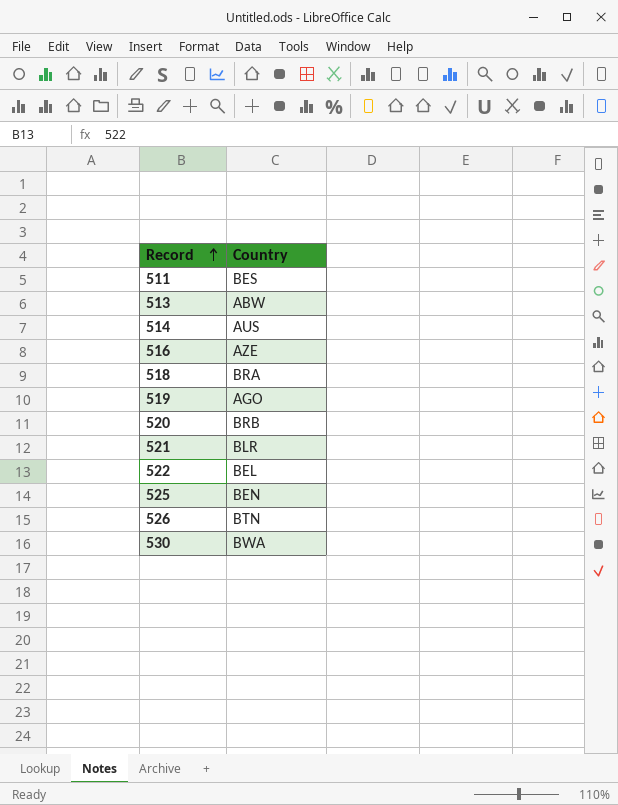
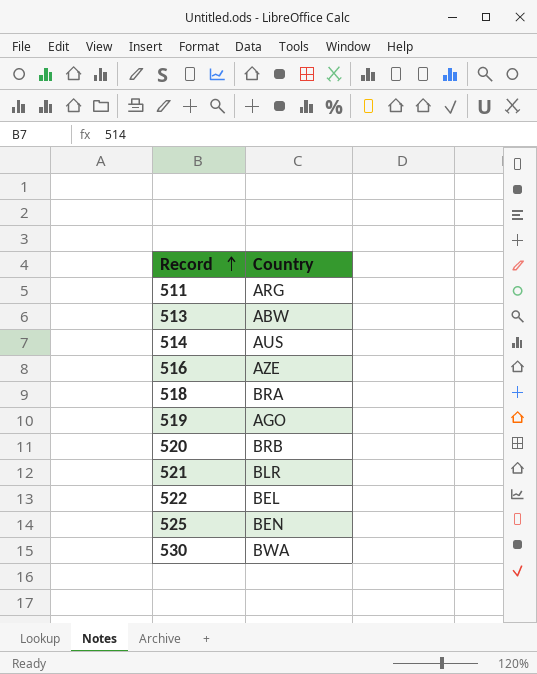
row 526: BTN -> none
511 | Country: BES -> ARG

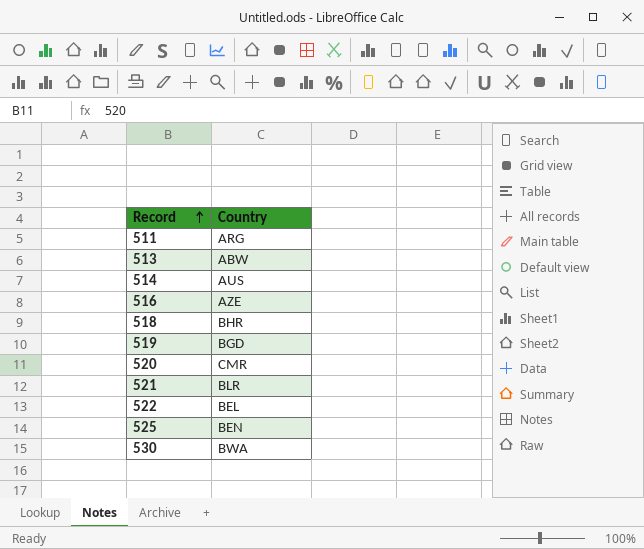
518 | Country: BRA -> BHR
519 | Country: AGO -> BGD
520 | Country: BRB -> CMR

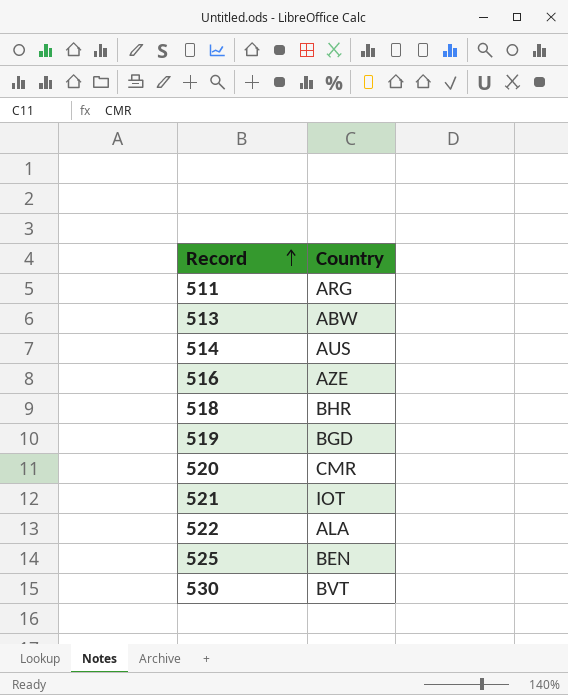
521 | Country: BLR -> IOT
522 | Country: BEL -> ALA
530 | Country: BWA -> BVT

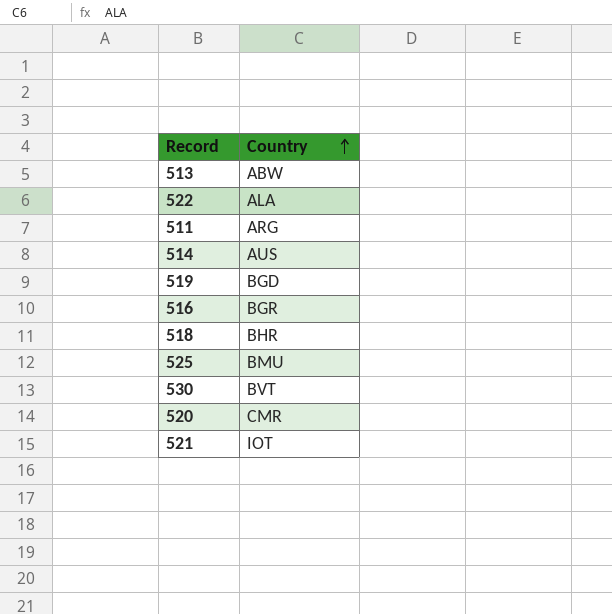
row order: Record ascending -> Country ascending
516 | Country: AZE -> BGR
525 | Country: BEN -> BMU

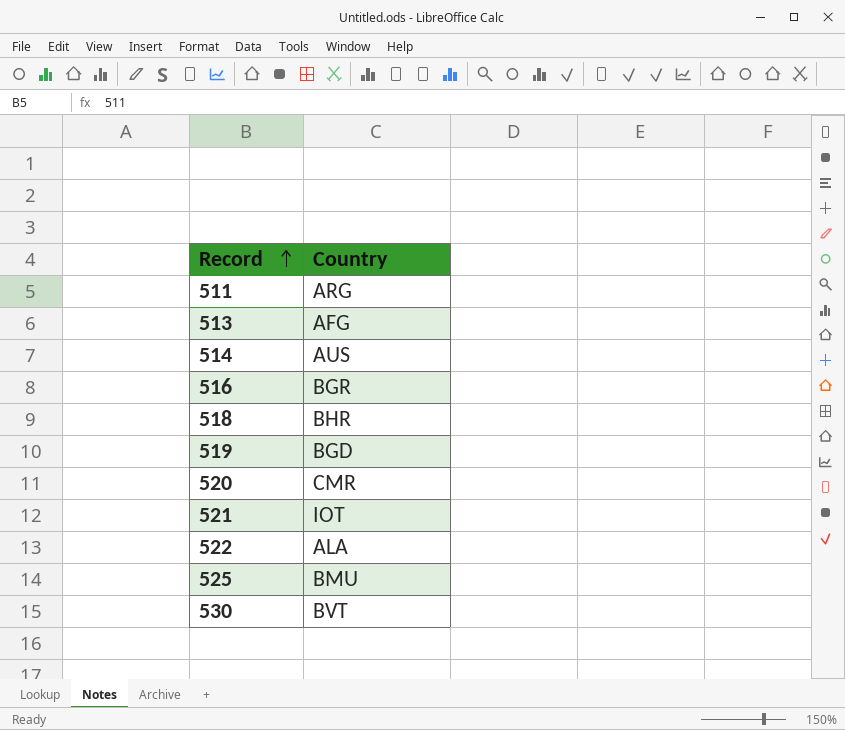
row order: Country ascending -> Record ascending
513 | Country: ABW -> AFG

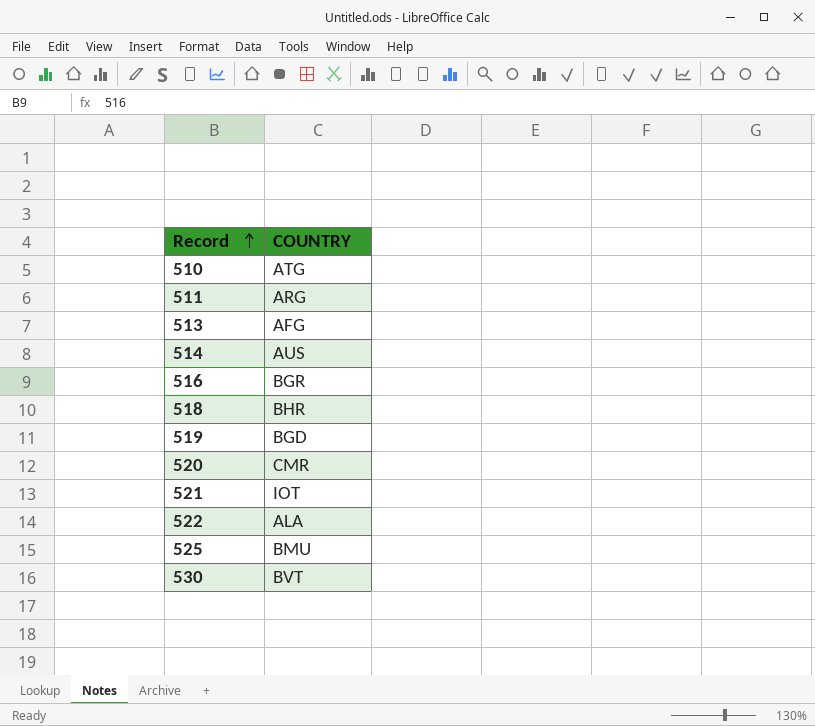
column name: Country -> COUNTRY
row 510: none -> ATG

